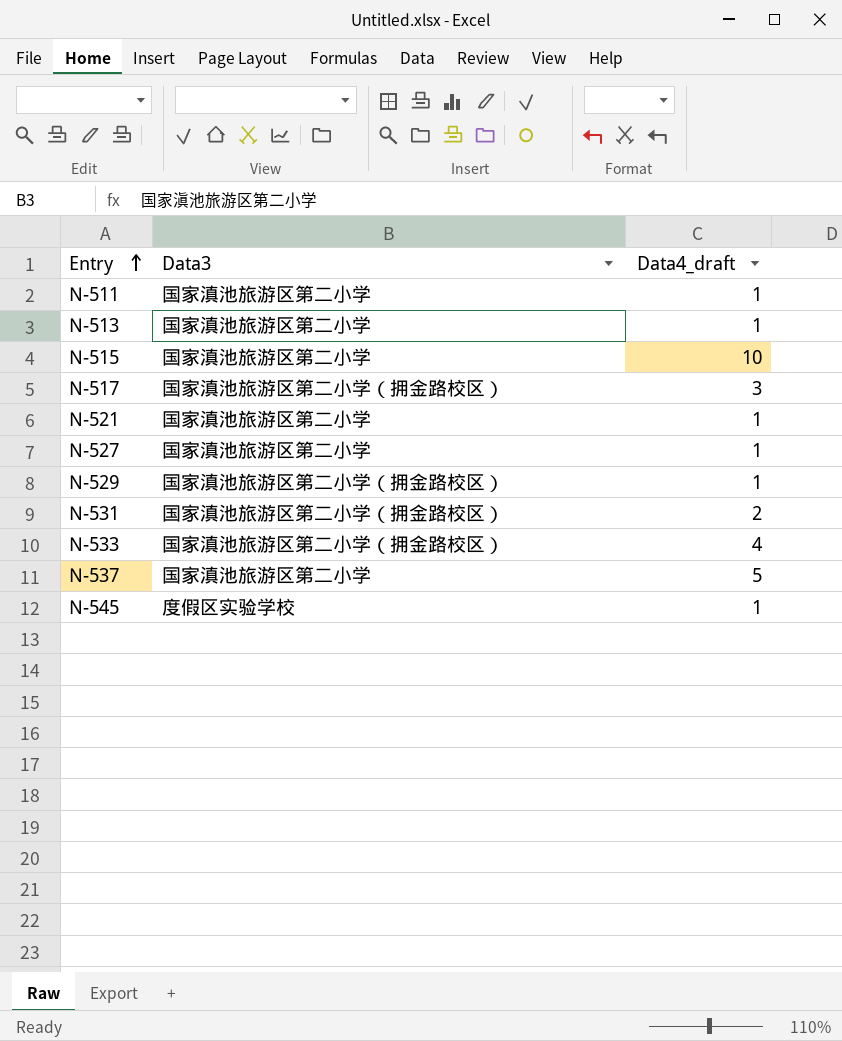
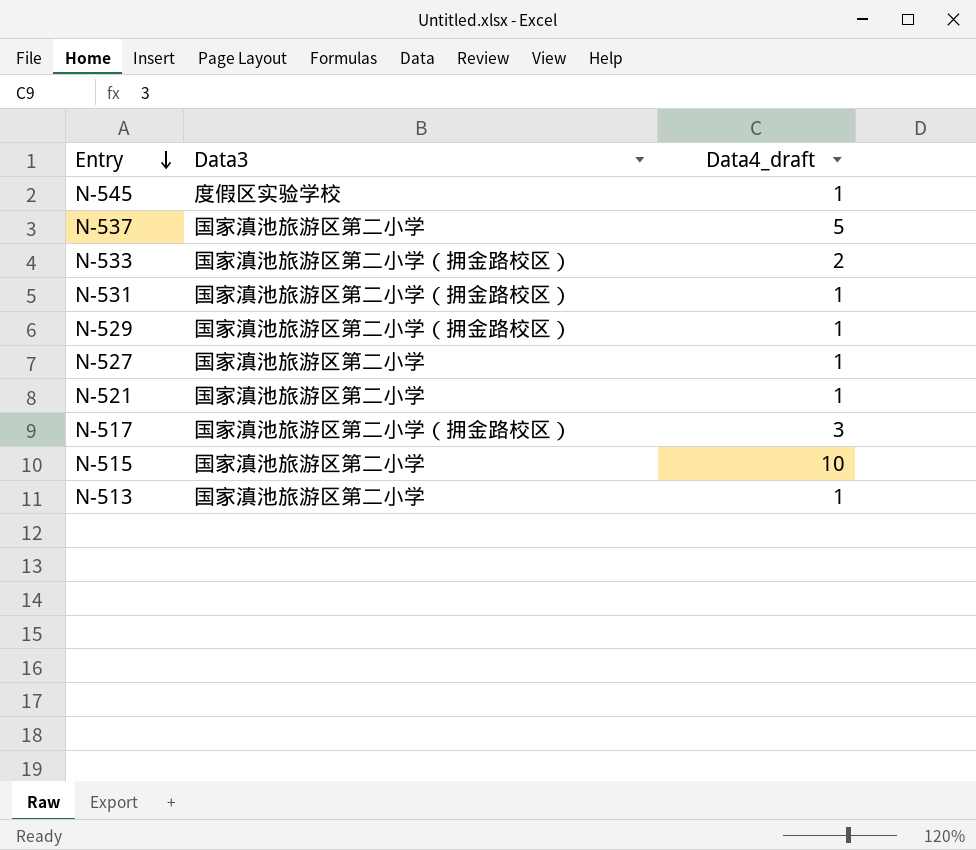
row order: Entry ascending -> Entry descending
row N-511: 国家滇池旅游区第二小学 | 1 -> none
N-533 | Data4_draft: 4 -> 2
N-531 | Data4_draft: 2 -> 1

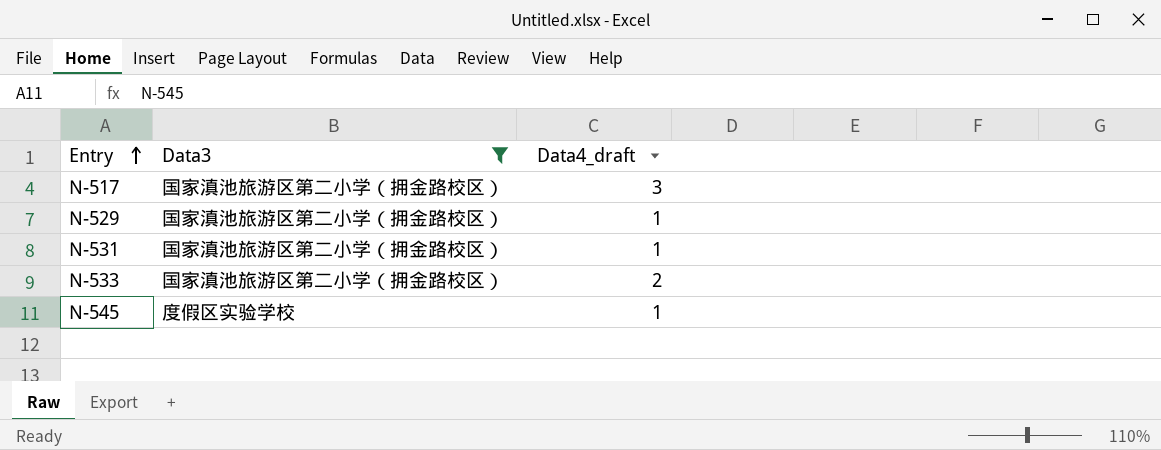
filter: none -> Data3 != 国家滇池旅游区第二小学
row order: Entry descending -> Entry ascending

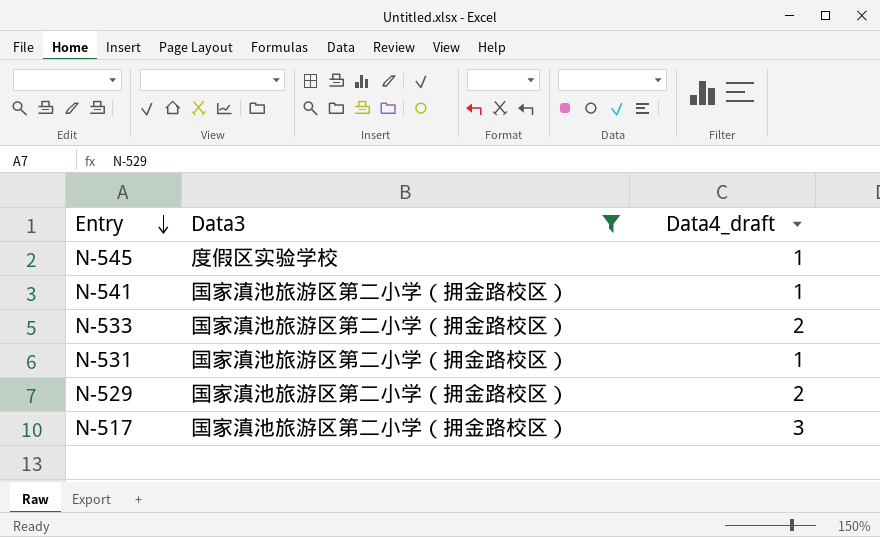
row order: Entry ascending -> Entry descending
row N-541: none -> 国家滇池旅游区第二小学（拥金路校区） | 1
N-529 | Data4_draft: 1 -> 2

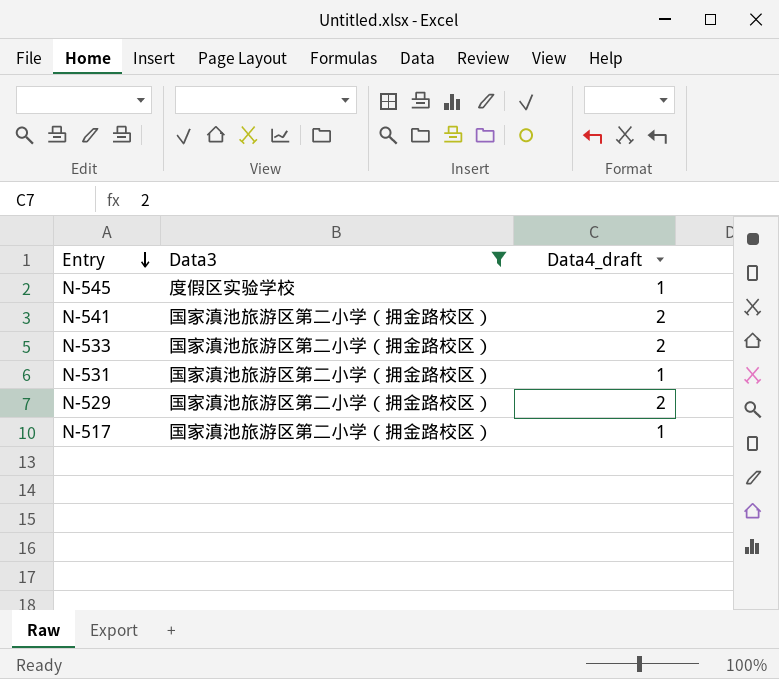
N-541 | Data4_draft: 1 -> 2
N-517 | Data4_draft: 3 -> 1

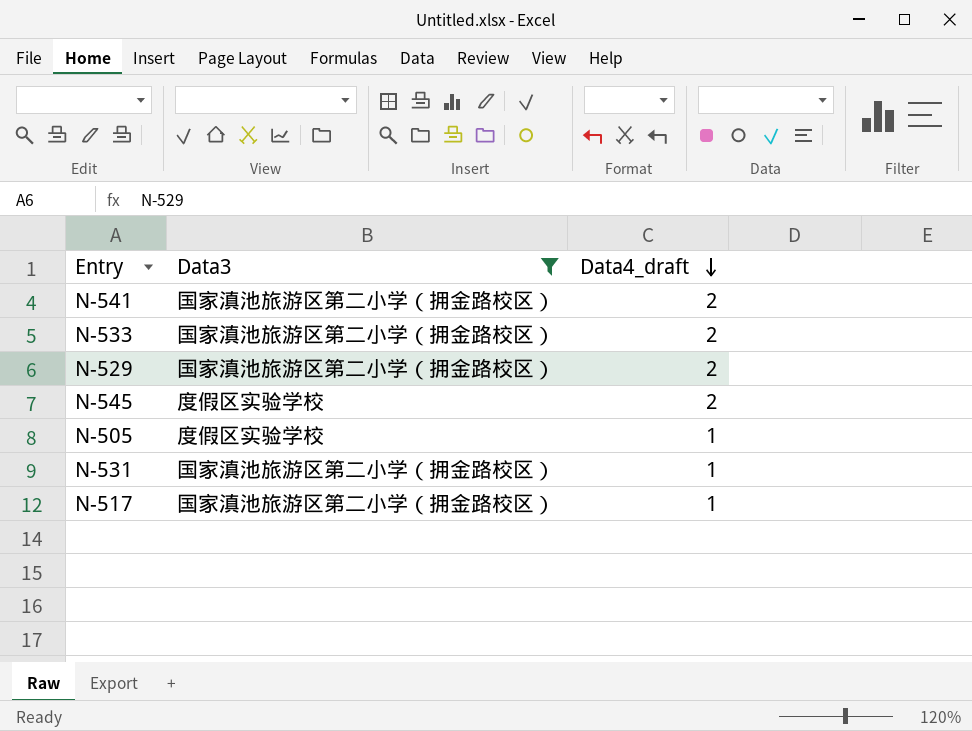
row order: Entry descending -> Data4_draft descending
N-545 | Data4_draft: 1 -> 2
row N-505: none -> 度假区实验学校 | 1

